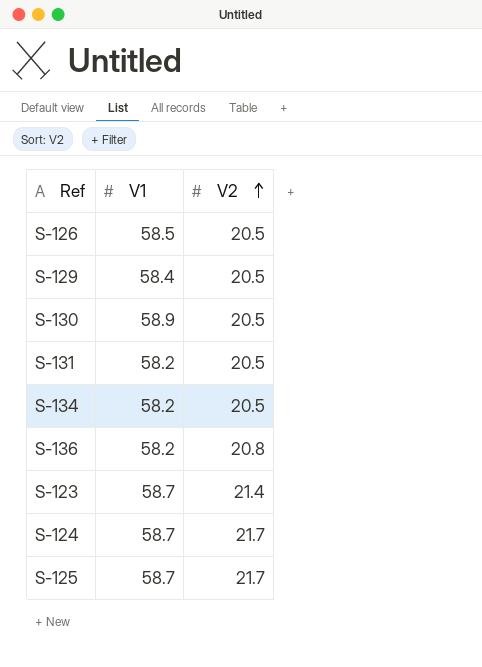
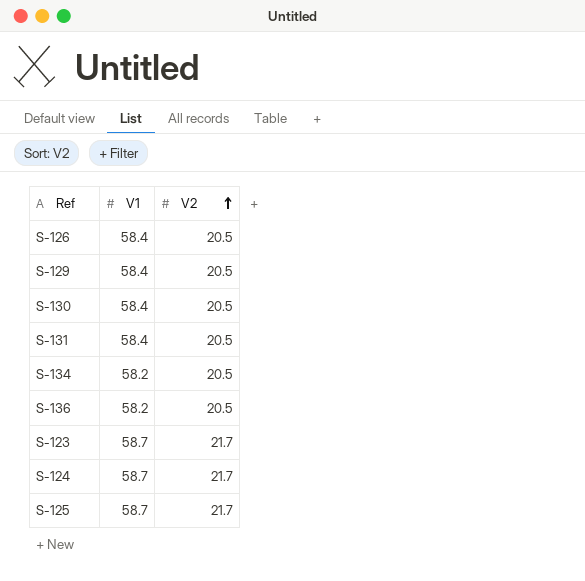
S-126 | V1: 58.5 -> 58.4
S-130 | V1: 58.9 -> 58.4
S-131 | V1: 58.2 -> 58.4
S-136 | V2: 20.8 -> 20.5
S-123 | V2: 21.4 -> 21.7

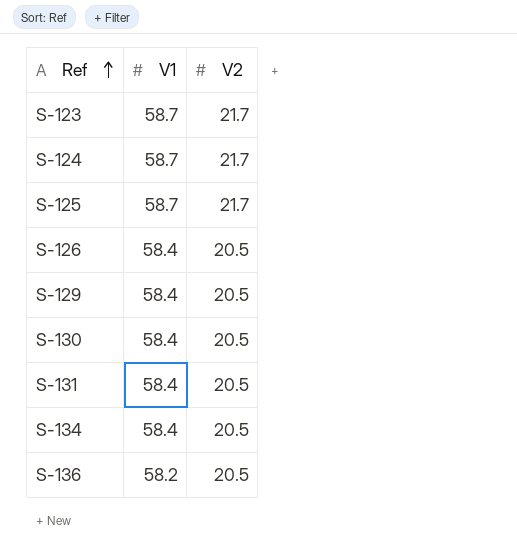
row order: V2 ascending -> Ref ascending
S-134 | V1: 58.2 -> 58.4

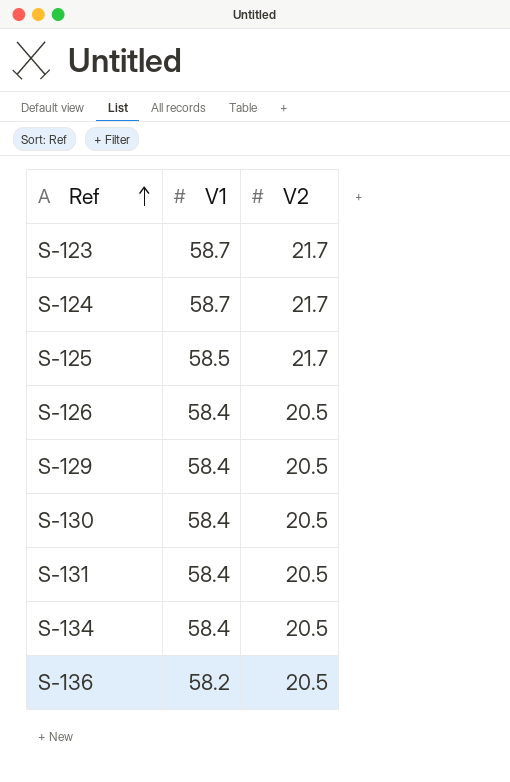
S-125 | V1: 58.7 -> 58.5

